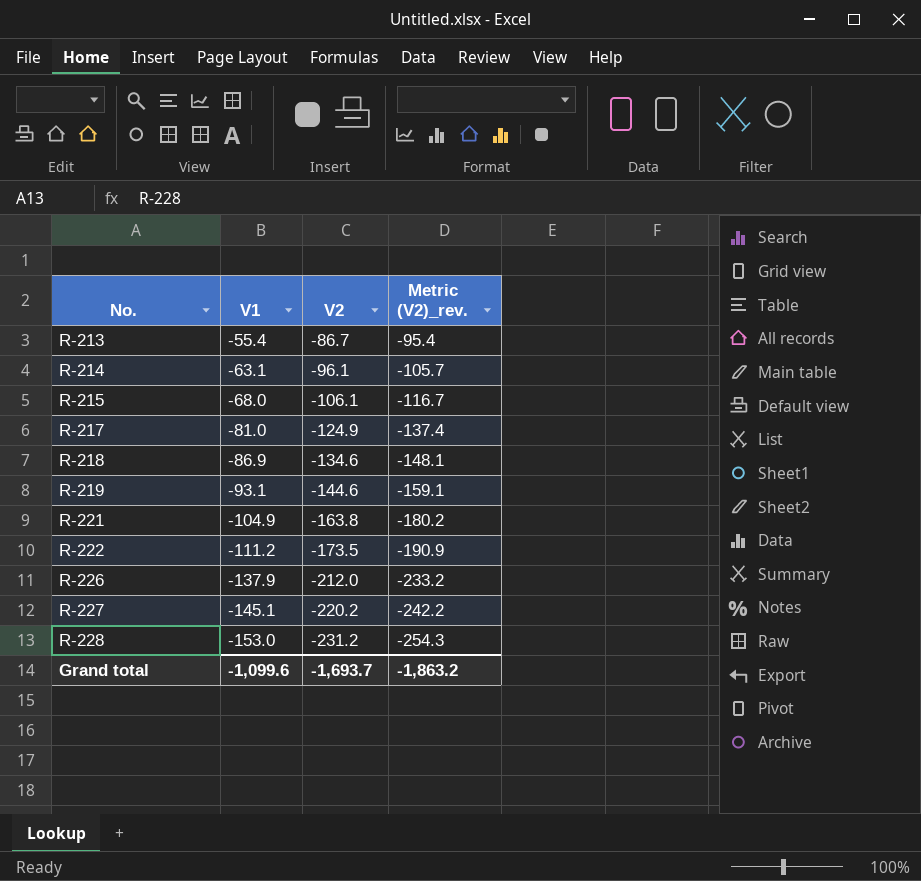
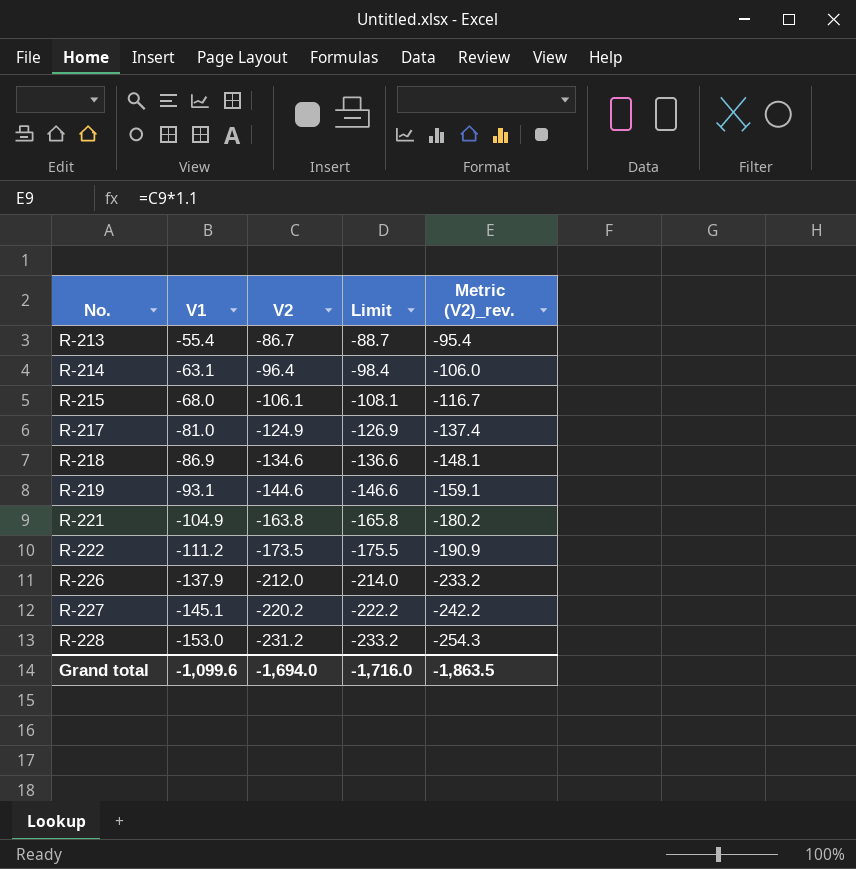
column Limit | formula: none -> [V2] - 2
R-214 | V2: -96.1 -> -96.4
R-214 | Metric (V2)_rev.: -105.7 -> -106.0
Grand total | V2: -1,693.7 -> -1,694.0
Grand total | Metric (V2)_rev.: -1,863.2 -> -1,863.5

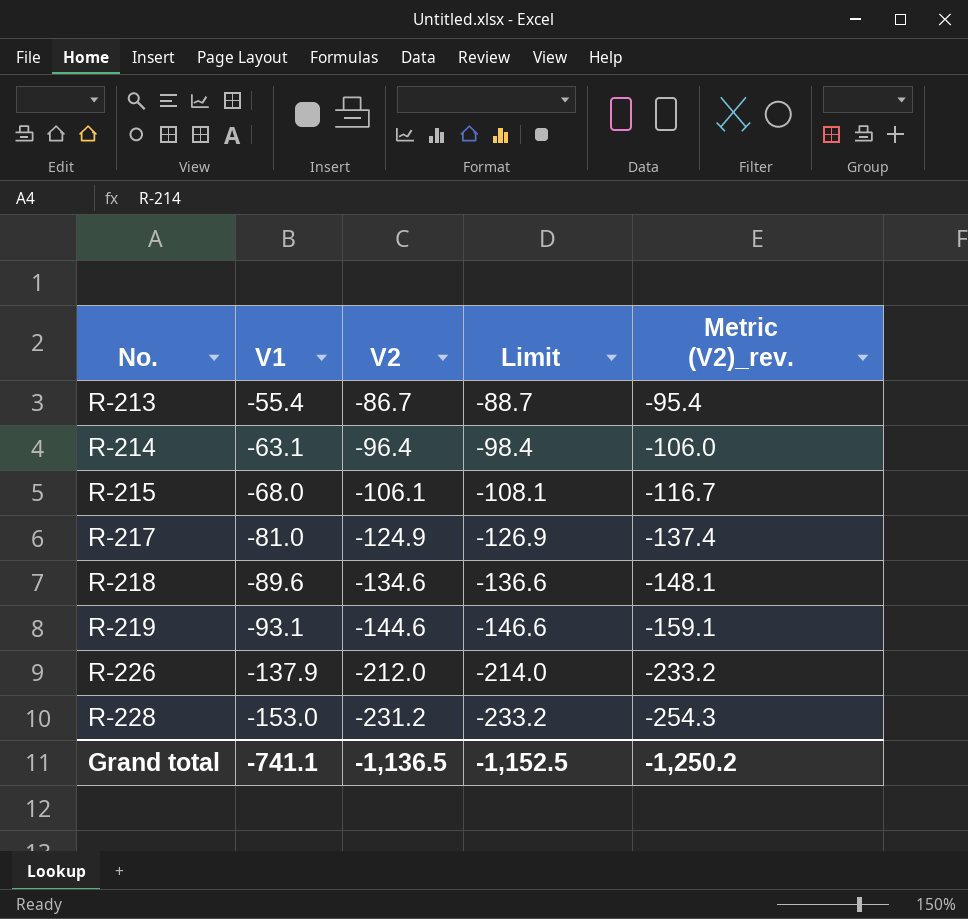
row R-221: -104.9 | -163.8 | -165.8 | -180.2 -> none
row R-222: -111.2 | -173.5 | -175.5 | -190.9 -> none
row R-227: -145.1 | -220.2 | -222.2 | -242.2 -> none
R-218 | V1: -86.9 -> -89.6
Grand total | V1: -1,099.6 -> -741.1
Grand total | V2: -1,694.0 -> -1,136.5
Grand total | Limit: -1,716.0 -> -1,152.5
Grand total | Metric (V2)_rev.: -1,863.5 -> -1,250.2

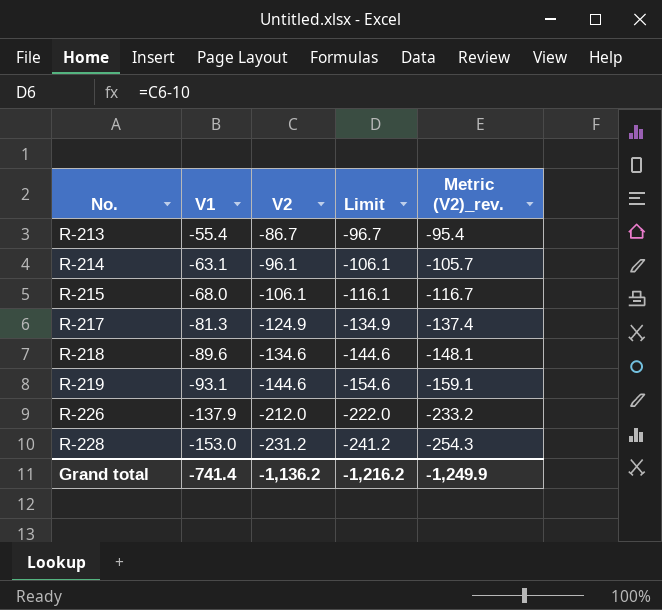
column Limit | formula: [V2] - 2 -> [V2] - 10
R-214 | V2: -96.4 -> -96.1
R-214 | Metric (V2)_rev.: -106.0 -> -105.7
R-217 | V1: -81.0 -> -81.3
Grand total | V1: -741.1 -> -741.4
Grand total | V2: -1,136.5 -> -1,136.2
Grand total | Limit: -1,152.5 -> -1,216.2
Grand total | Metric (V2)_rev.: -1,250.2 -> -1,249.9

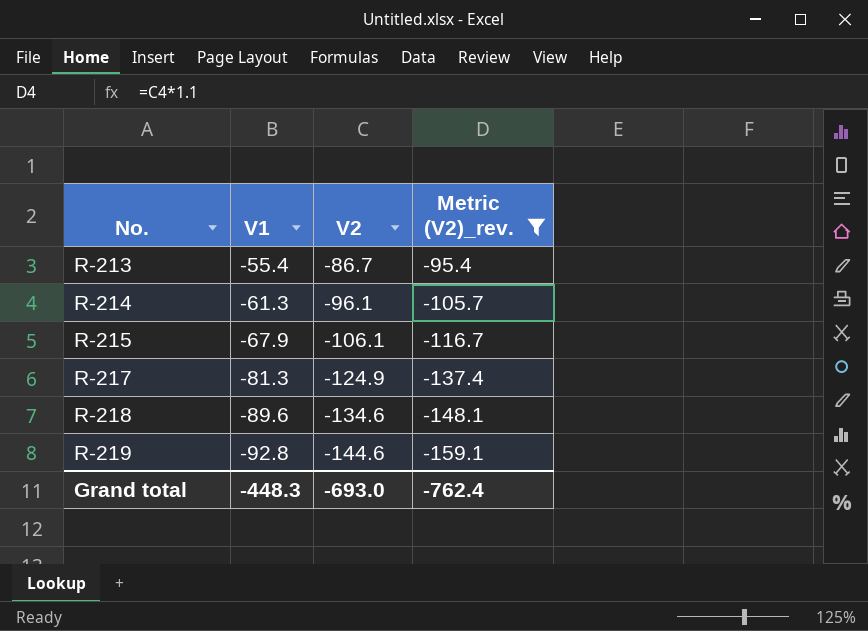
filter: none -> Metric (V2)_rev. >= -159.1
column Limit | formula: [V2] - 10 -> none
R-214 | V1: -63.1 -> -61.3
R-215 | V1: -68.0 -> -67.9
R-219 | V1: -93.1 -> -92.8
Grand total | V1: -741.4 -> -448.3
Grand total | V2: -1,136.2 -> -693.0
Grand total | Metric (V2)_rev.: -1,249.9 -> -762.4

